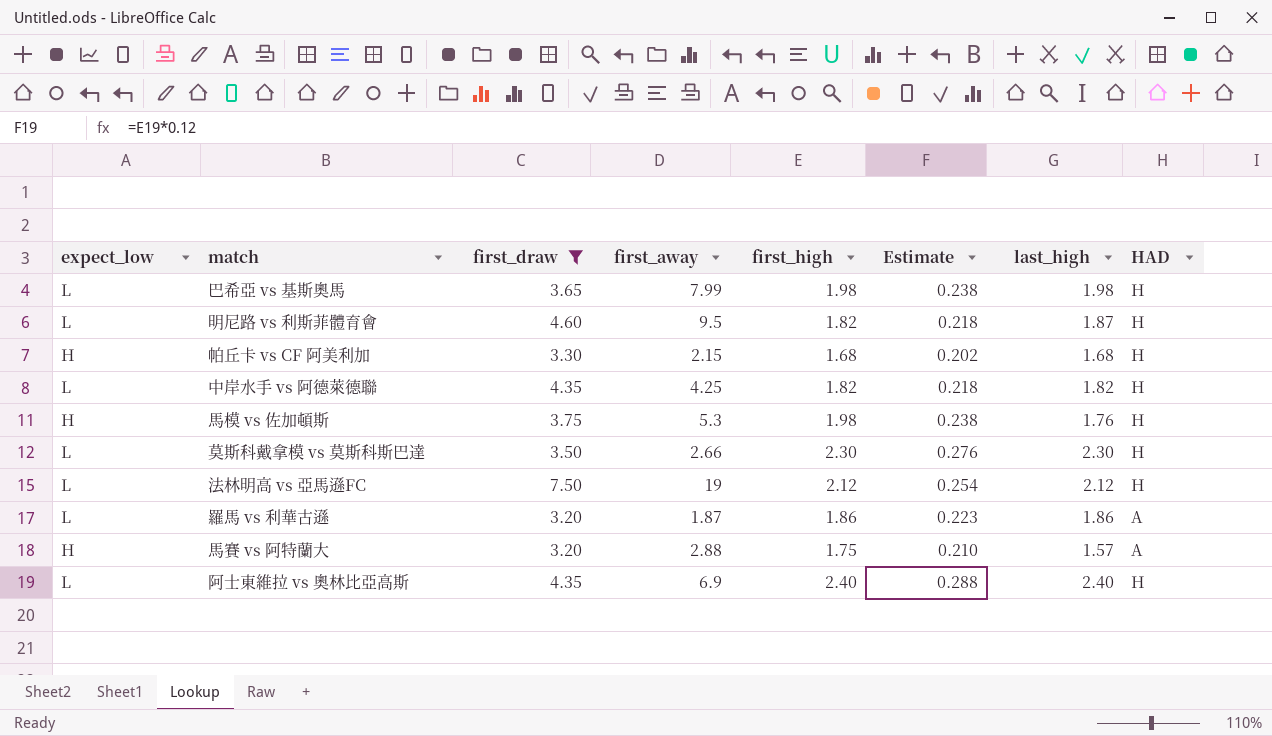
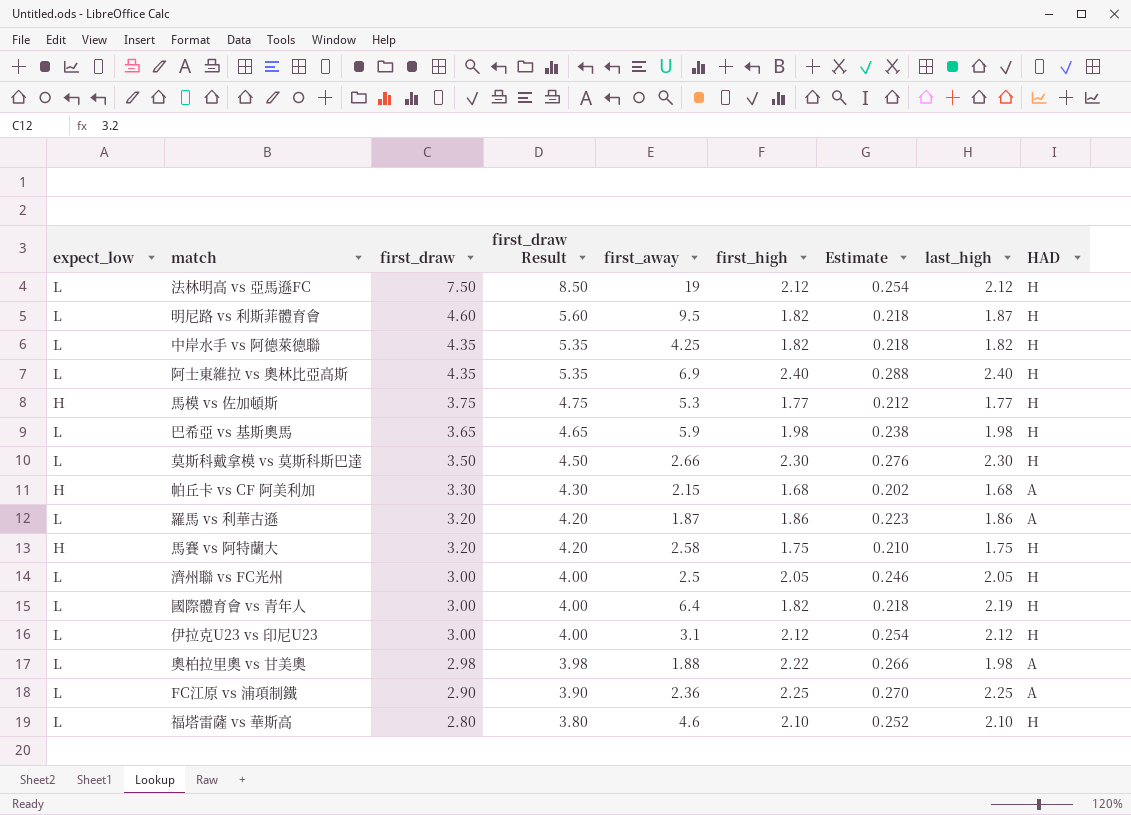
filter: first_draw >= 3.20 -> none
row order: none -> first_draw descending
column first_draw Result | formula: none -> [first_draw] + 1
馬模 vs 佐加頓斯 | first_high: 1.98 -> 1.77
馬模 vs 佐加頓斯 | Estimate: 0.238 -> 0.212
馬模 vs 佐加頓斯 | last_high: 1.76 -> 1.77
巴希亞 vs 基斯奧馬 | first_away: 7.99 -> 5.9
帕丘卡 vs CF 阿美利加 | HAD: H -> A
馬賽 vs 阿特蘭大 | first_away: 2.88 -> 2.58
馬賽 vs 阿特蘭大 | last_high: 1.57 -> 1.75
馬賽 vs 阿特蘭大 | HAD: A -> H

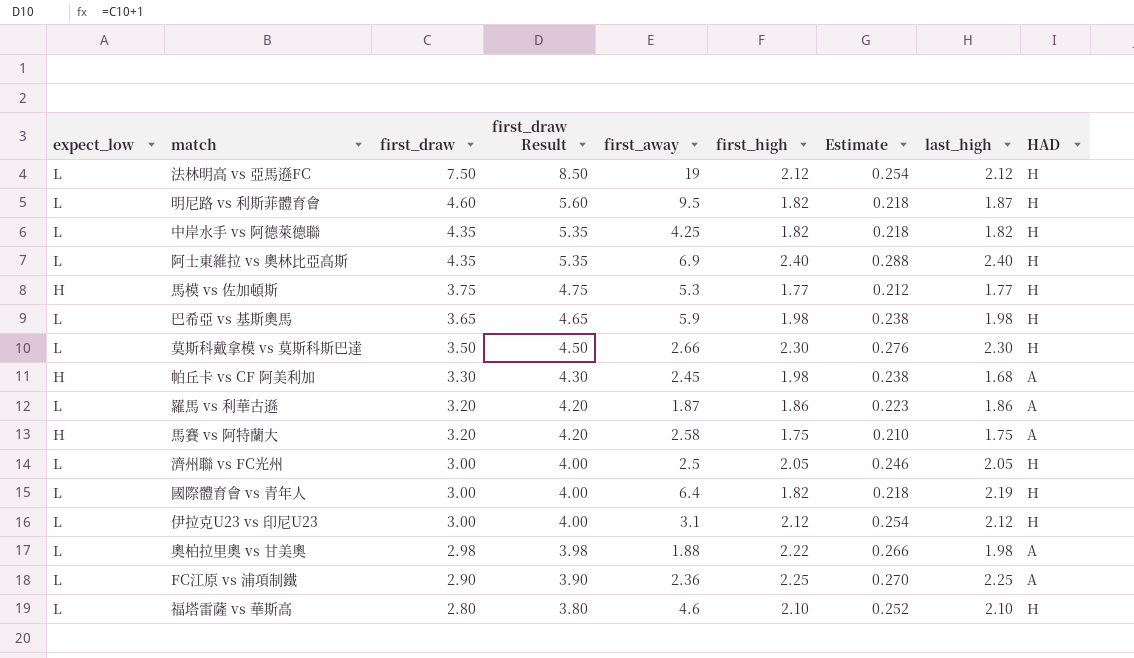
帕丘卡 vs CF 阿美利加 | first_away: 2.15 -> 2.45
帕丘卡 vs CF 阿美利加 | first_high: 1.68 -> 1.98
帕丘卡 vs CF 阿美利加 | Estimate: 0.202 -> 0.238
馬賽 vs 阿特蘭大 | HAD: H -> A

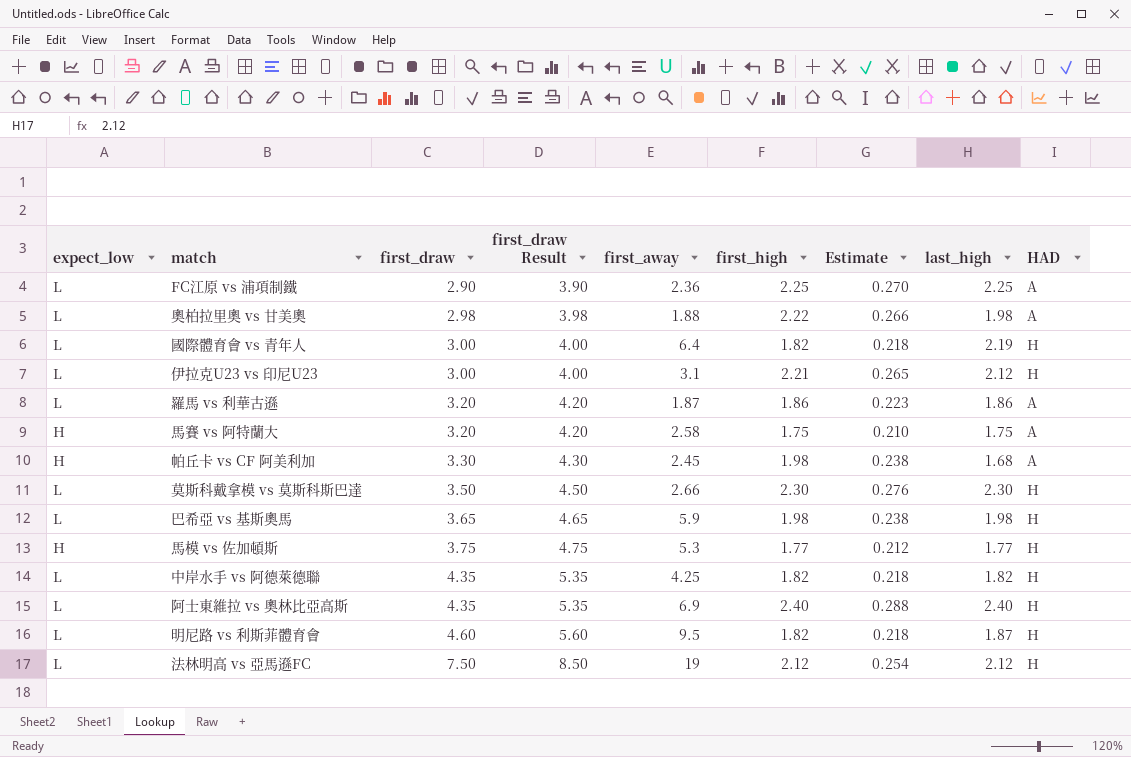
row order: first_draw descending -> first_draw ascending
row 濟州聯 vs FC光州: L | 3.00 | 4.00 | 2.5 | 2.05 | 0.246 | 2.05 | H -> none
row 福塔雷薩 vs 華斯高: L | 2.80 | 3.80 | 4.6 | 2.10 | 0.252 | 2.10 | H -> none
伊拉克U23 vs 印尼U23 | first_high: 2.12 -> 2.21
伊拉克U23 vs 印尼U23 | Estimate: 0.254 -> 0.265

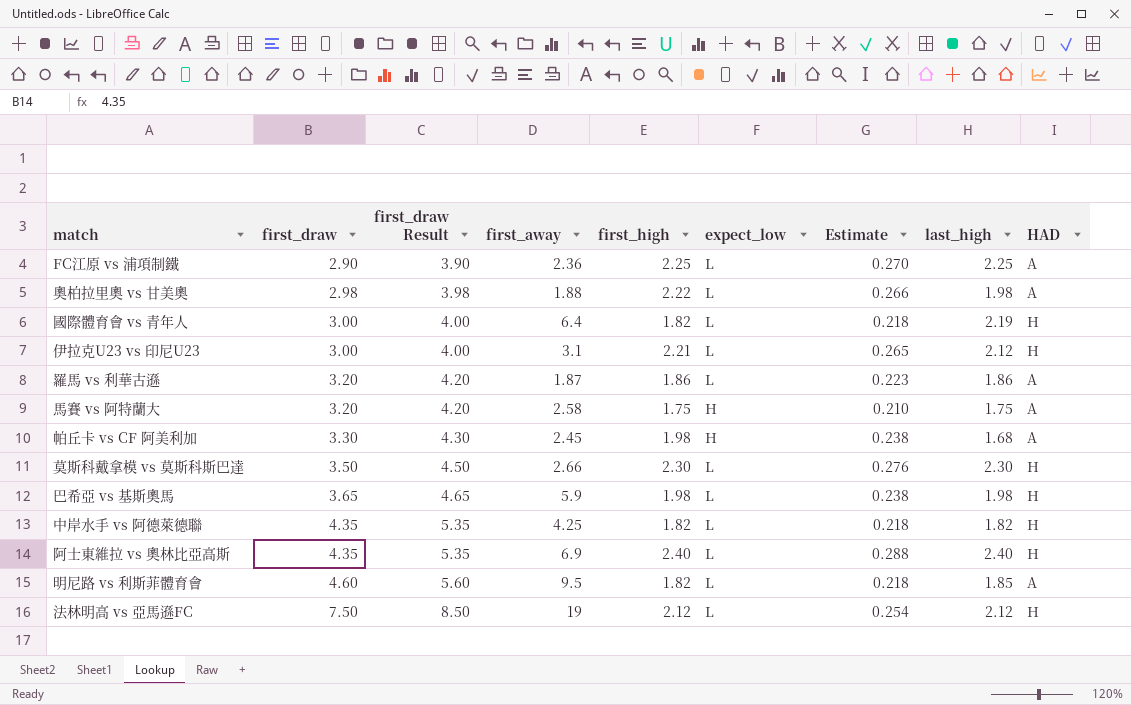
column expect_low | position: 1 -> 6
row 馬模 vs 佐加頓斯: H | 3.75 | 4.75 | 5.3 | 1.77 | 0.212 | 1.77 | H -> none
明尼路 vs 利斯菲體育會 | last_high: 1.87 -> 1.85
明尼路 vs 利斯菲體育會 | HAD: H -> A

